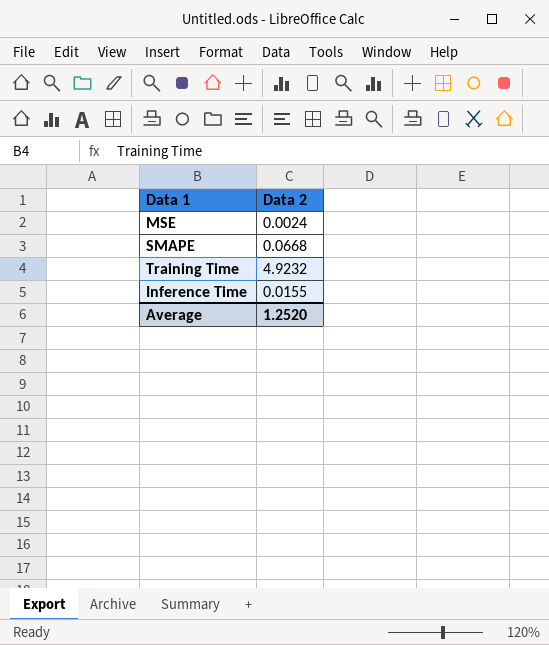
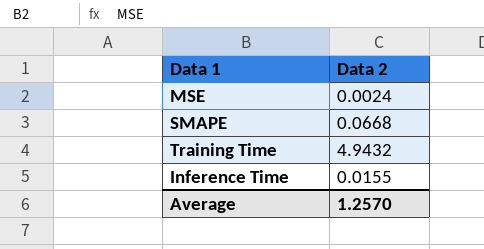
Training Time | Data 2: 4.9232 -> 4.9432
Average | Data 2: 1.2520 -> 1.2570

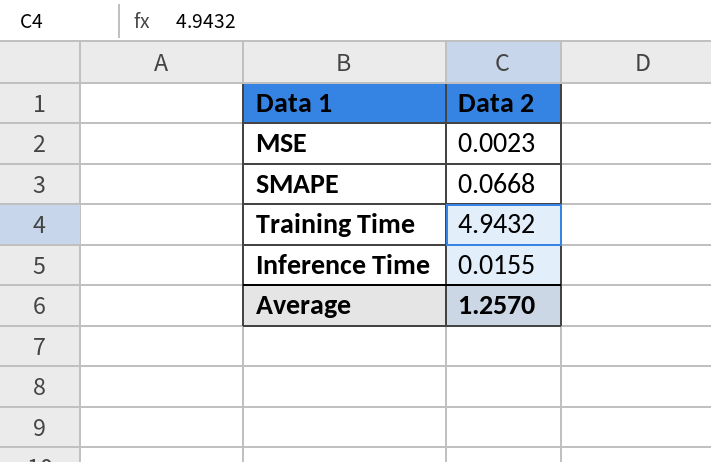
MSE | Data 2: 0.0024 -> 0.0023

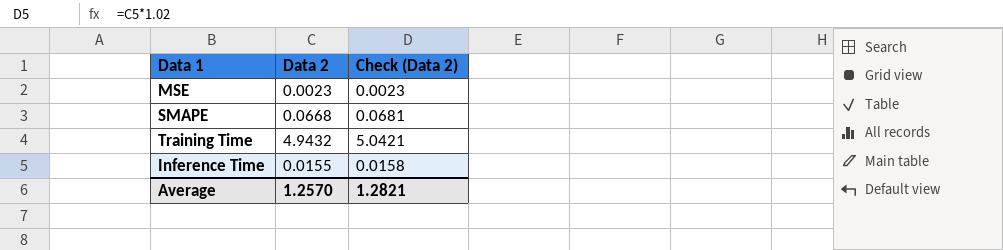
column Check (Data 2) | formula: none -> [Data 2] * 1.02

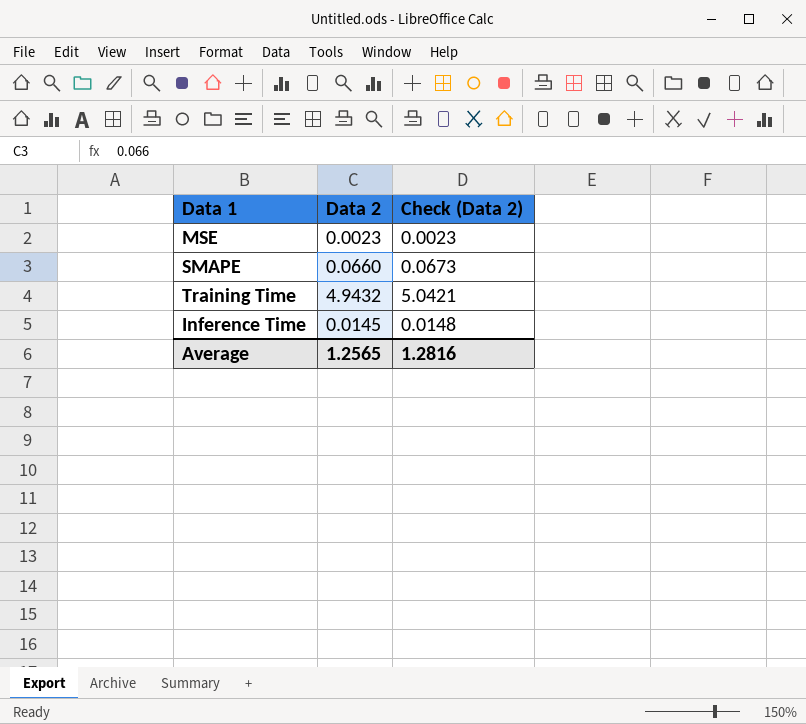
SMAPE | Data 2: 0.0668 -> 0.0660
SMAPE | Check (Data 2): 0.0681 -> 0.0673
Inference Time | Data 2: 0.0155 -> 0.0145
Inference Time | Check (Data 2): 0.0158 -> 0.0148
Average | Data 2: 1.2570 -> 1.2565
Average | Check (Data 2): 1.2821 -> 1.2816

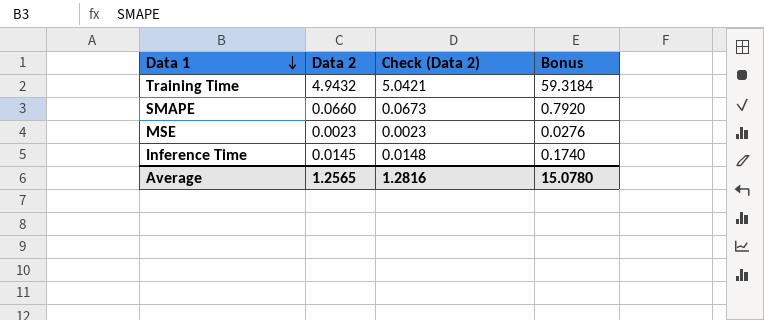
row order: none -> Data 1 descending
column Bonus | formula: none -> [Data 2] * 12

